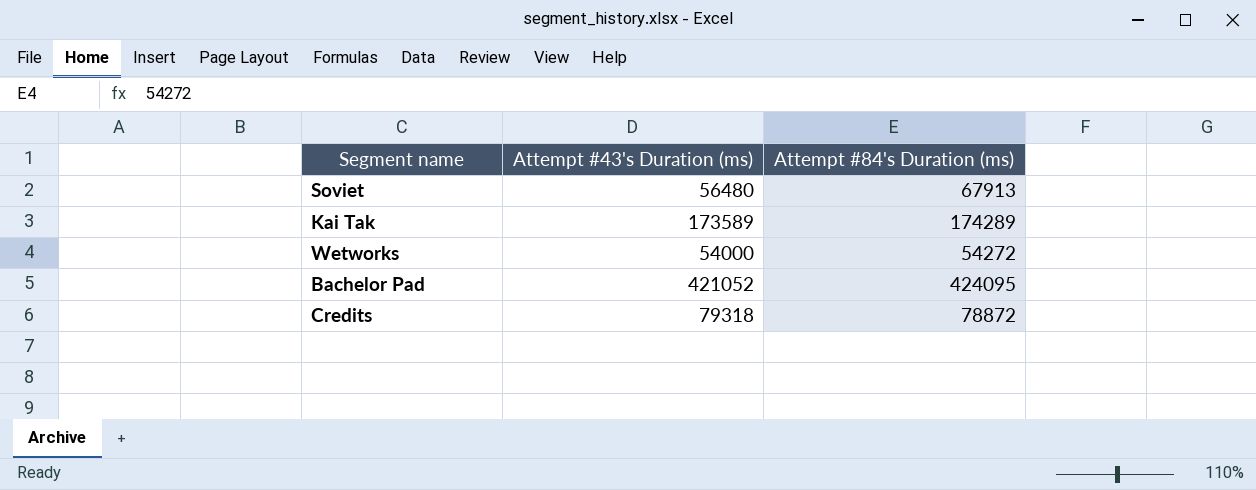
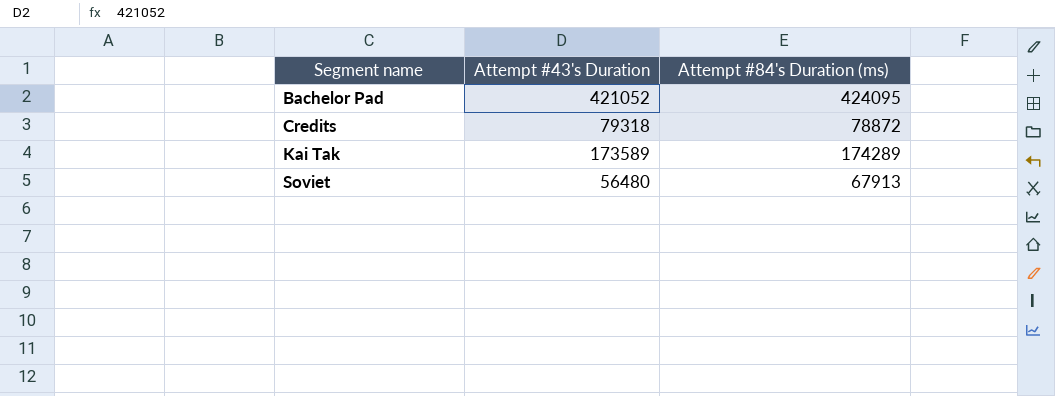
row order: none -> Segment name ascending
column name: Attempt #43's Duration (ms) -> Attempt #43's Duration
row Wetworks: 54000 | 54272 -> none

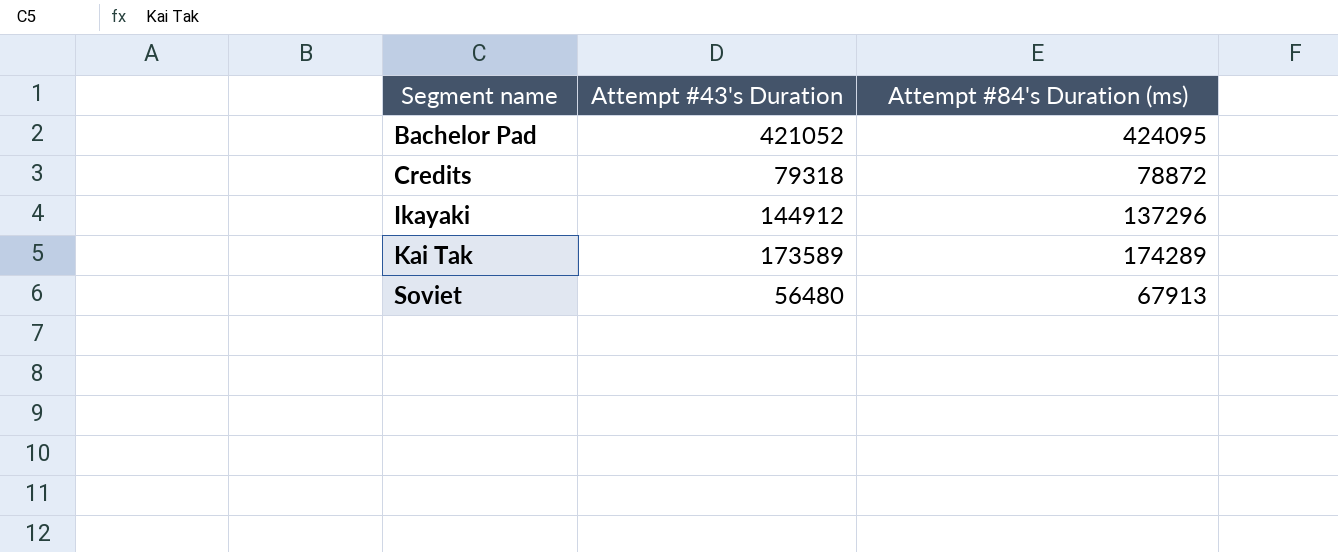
row Ikayaki: none -> 144912 | 137296

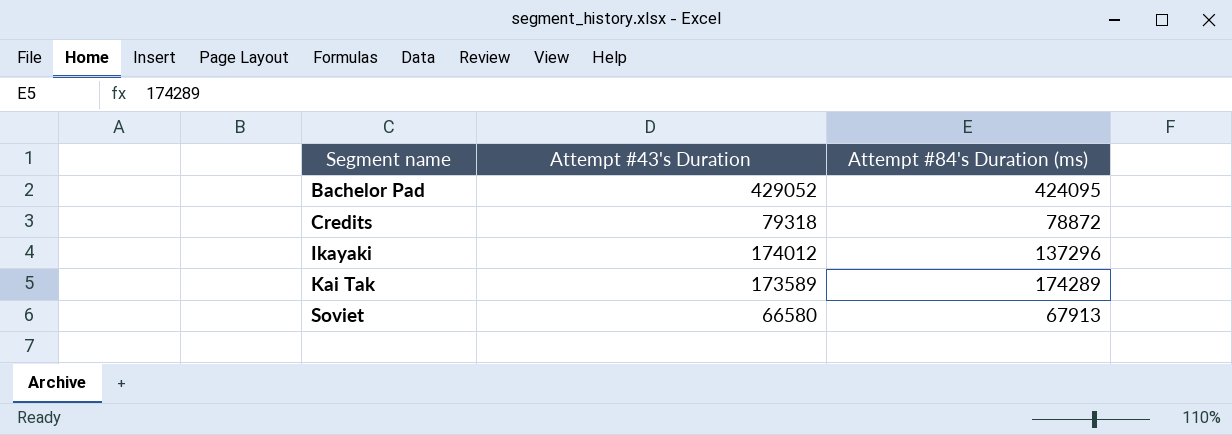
Bachelor Pad | Attempt #43's Duration: 421052 -> 429052
Ikayaki | Attempt #43's Duration: 144912 -> 174012
Soviet | Attempt #43's Duration: 56480 -> 66580

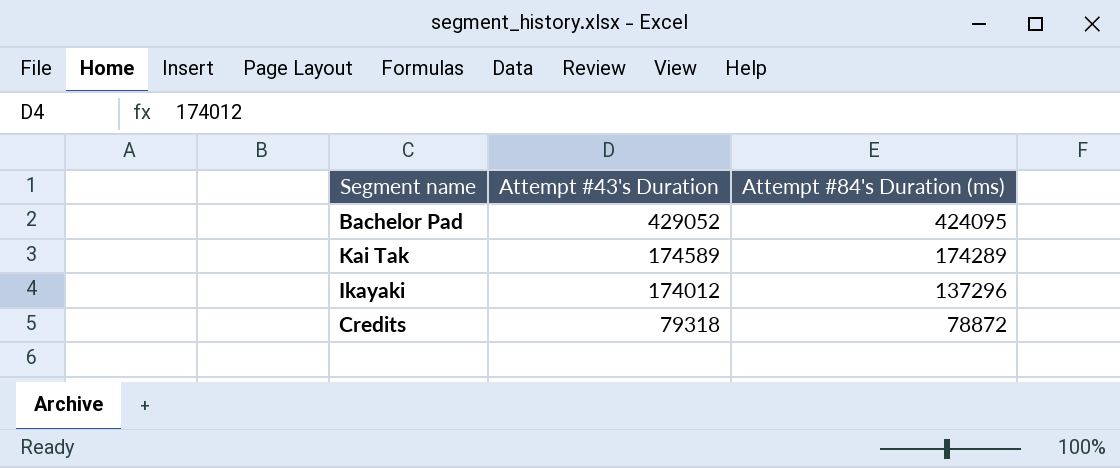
row order: Segment name ascending -> Attempt #43's Duration descending
row Soviet: 66580 | 67913 -> none
Kai Tak | Attempt #43's Duration: 173589 -> 174589

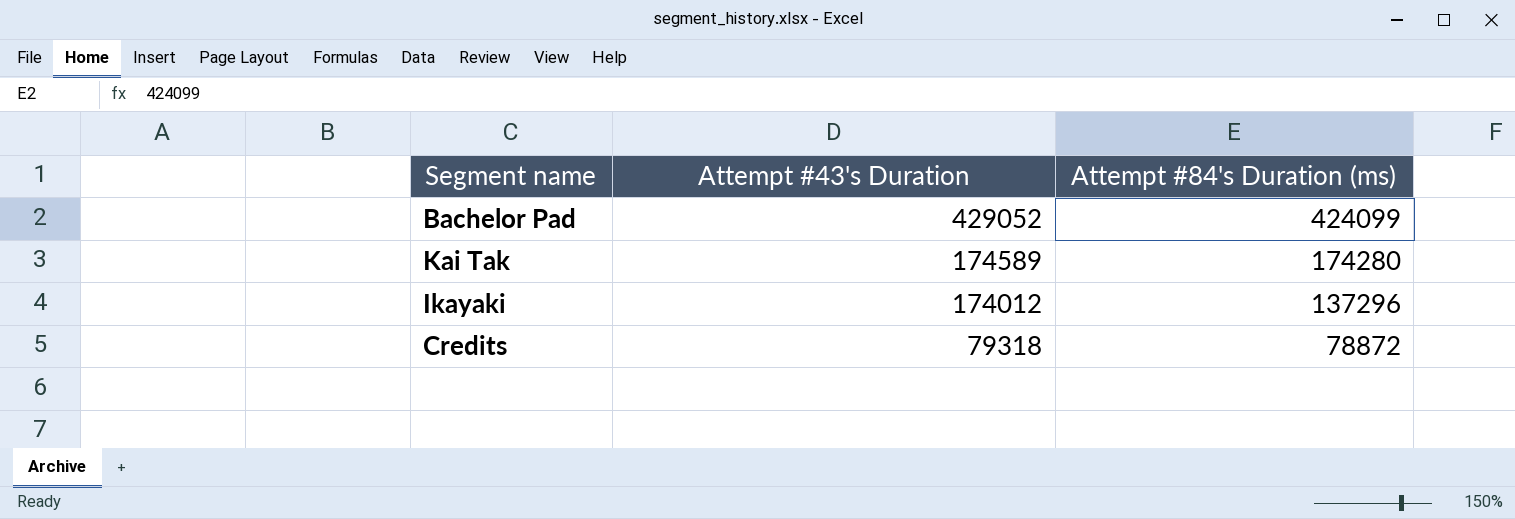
Bachelor Pad | Attempt #84's Duration (ms): 424095 -> 424099
Kai Tak | Attempt #84's Duration (ms): 174289 -> 174280

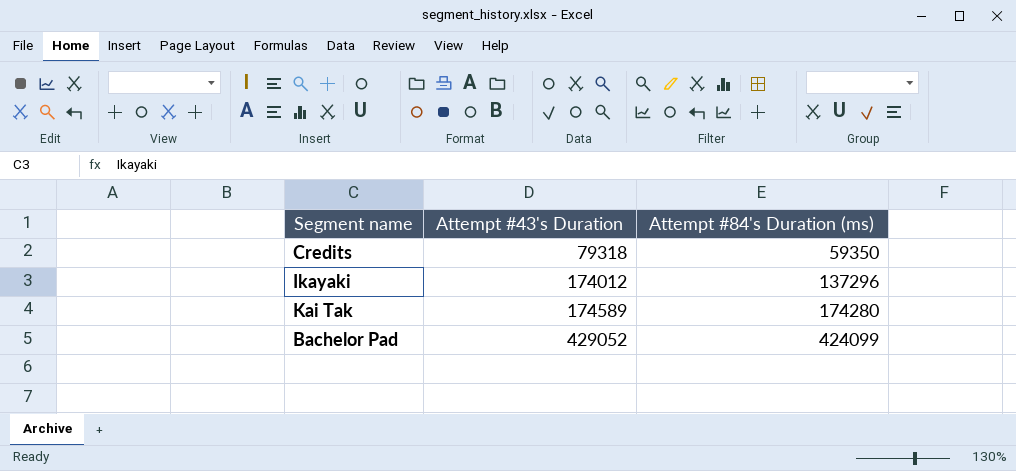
row order: Attempt #43's Duration descending -> Attempt #43's Duration ascending
Credits | Attempt #84's Duration (ms): 78872 -> 59350

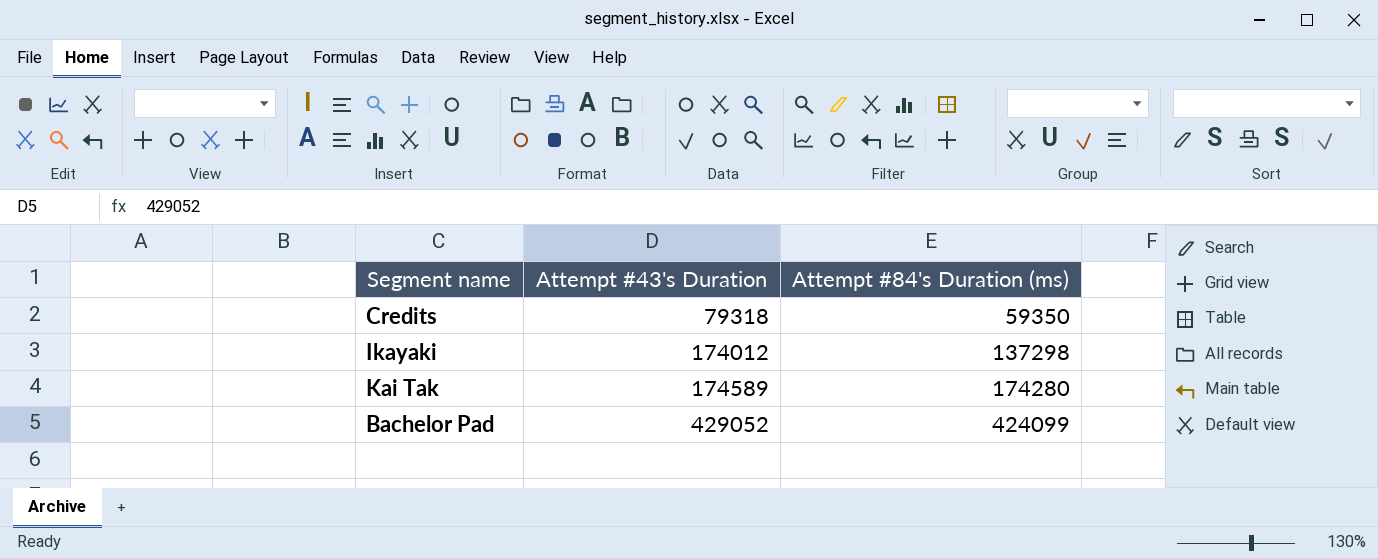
Ikayaki | Attempt #84's Duration (ms): 137296 -> 137298

